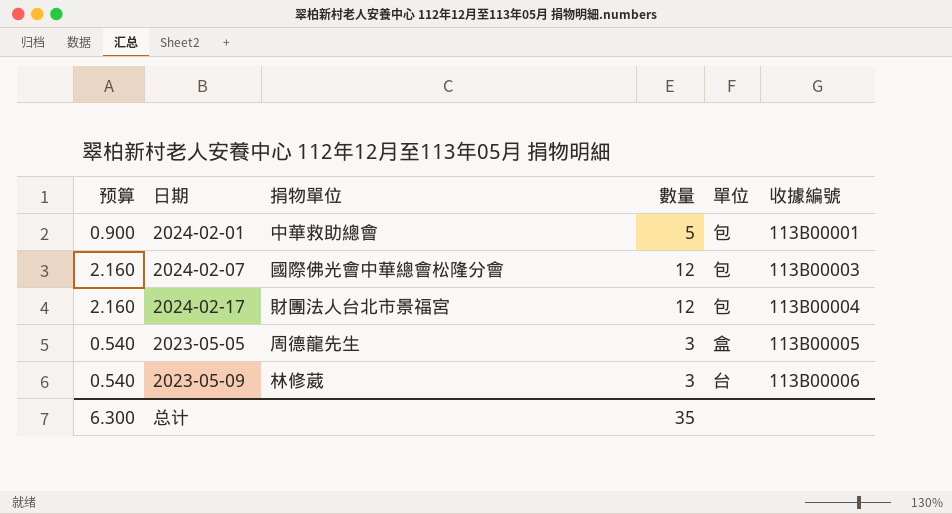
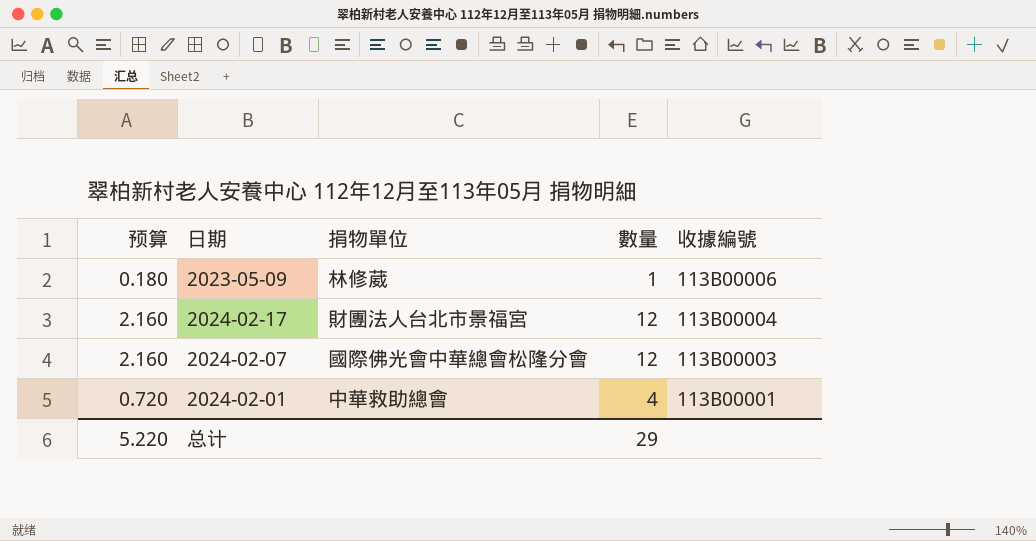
row order: 收據編號 ascending -> 收據編號 descending
column 單位 | position: 5 -> none
row 2023-05-05: 0.540 | 周德龍先生 | 3 | 盒 | 113B00005 -> none
2023-05-09 | 预算: 0.540 -> 0.180
2023-05-09 | 數量: 3 -> 1
2024-02-01 | 预算: 0.900 -> 0.720
2024-02-01 | 數量: 5 -> 4
总计 | 预算: 6.300 -> 5.220
总计 | 數量: 35 -> 29

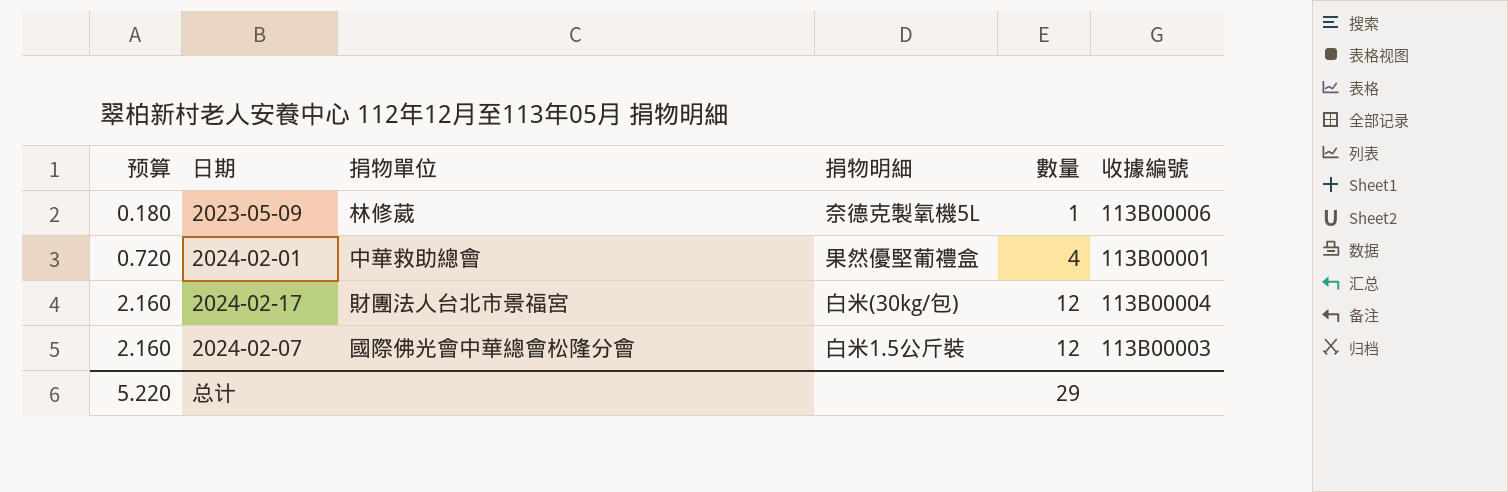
row order: 收據編號 descending -> 预算 ascending
column 捐物明細 | position: none -> 4

